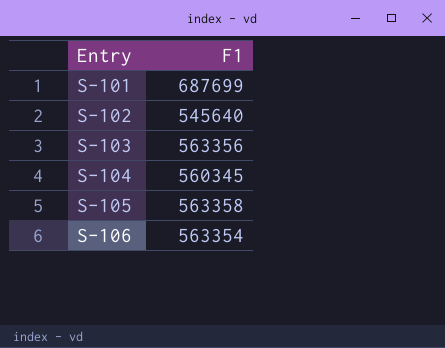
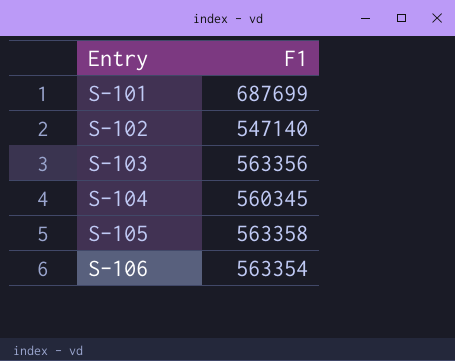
S-102 | F1: 545640 -> 547140

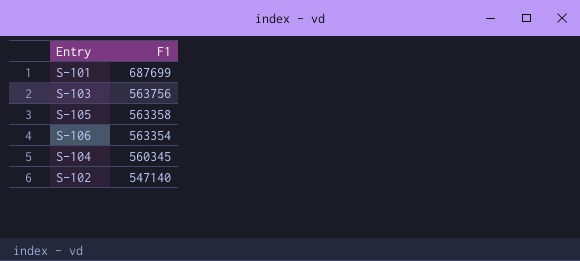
row order: Entry ascending -> F1 descending
S-103 | F1: 563356 -> 563756

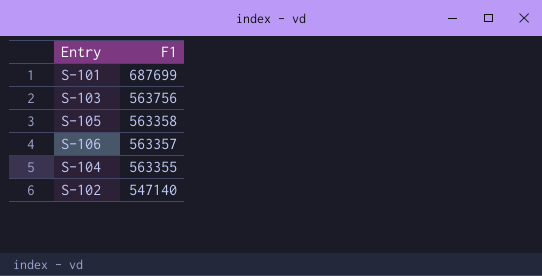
S-106 | F1: 563354 -> 563357
S-104 | F1: 560345 -> 563355

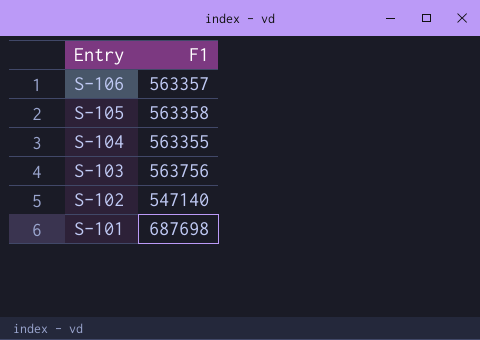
row order: F1 descending -> Entry descending
S-101 | F1: 687699 -> 687698

